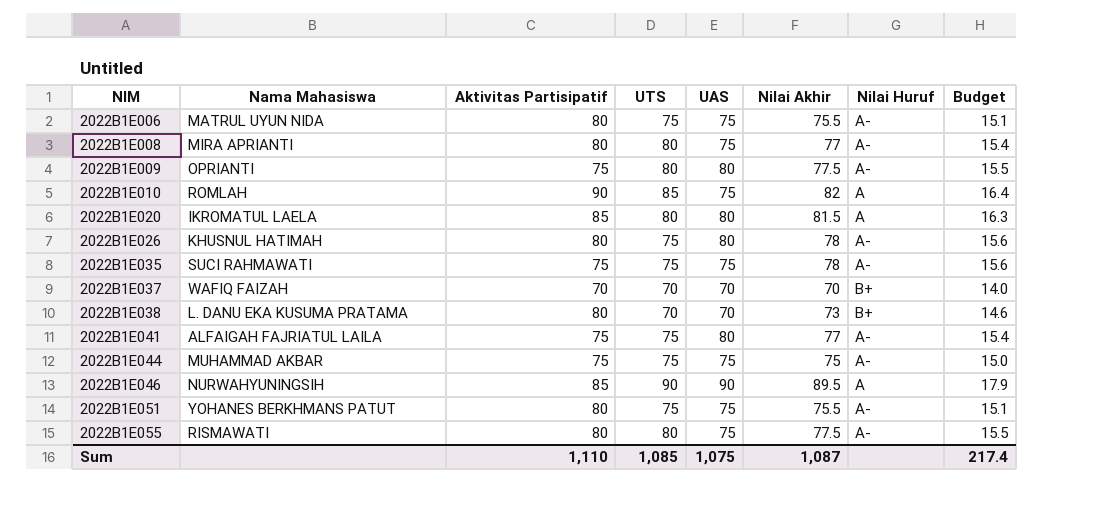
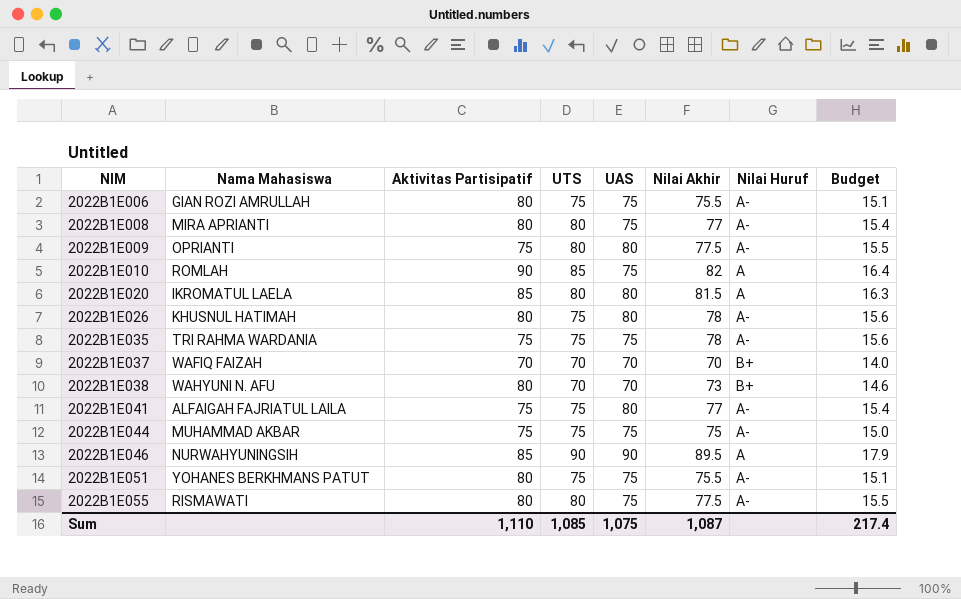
2022B1E006 | Nama Mahasiswa: MATRUL UYUN NIDA -> GIAN ROZI AMRULLAH
2022B1E035 | Nama Mahasiswa: SUCI RAHMAWATI -> TRI RAHMA WARDANIA
2022B1E038 | Nama Mahasiswa: L. DANU EKA KUSUMA PRATAMA -> WAHYUNI N. AFU

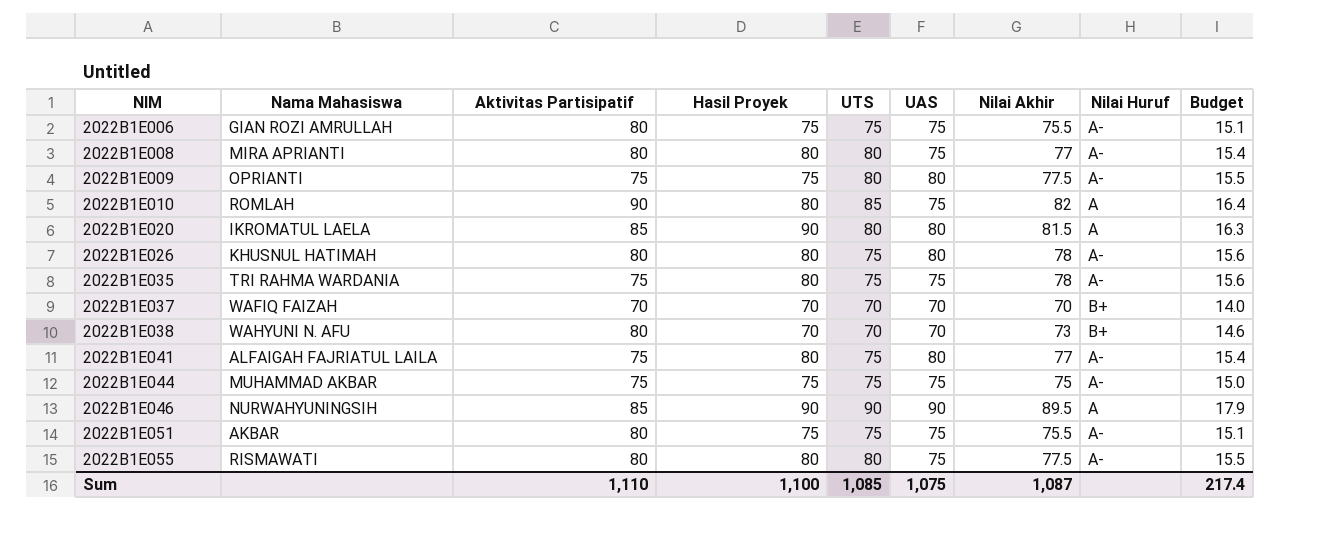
column Hasil Proyek | position: none -> 4
2022B1E051 | Nama Mahasiswa: YOHANES BERKHMANS PATUT -> AKBAR

